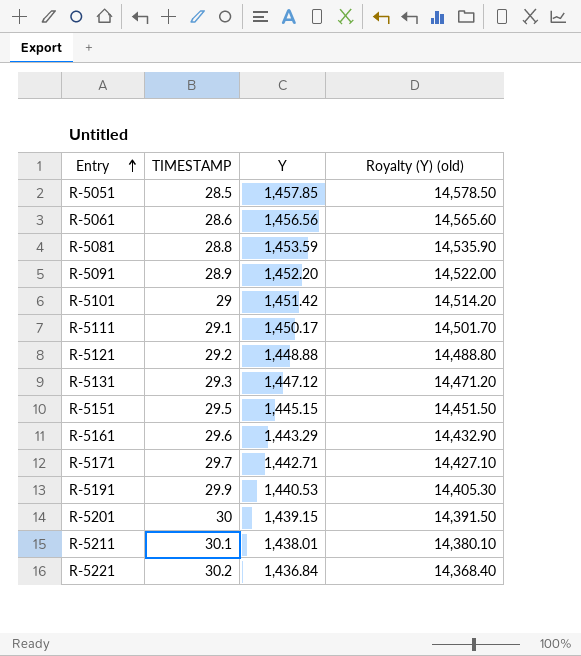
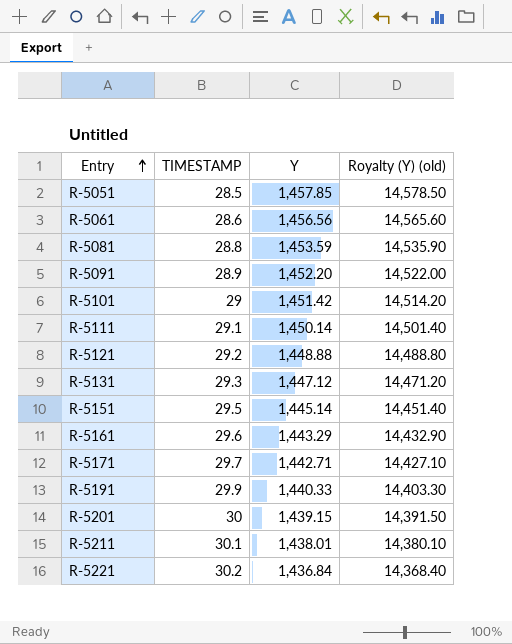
R-5111 | Y: 1,450.17 -> 1,450.14
R-5111 | Royalty (Y) (old): 14,501.70 -> 14,501.40
R-5151 | Y: 1,445.15 -> 1,445.14
R-5151 | Royalty (Y) (old): 14,451.50 -> 14,451.40
R-5191 | Y: 1,440.53 -> 1,440.33
R-5191 | Royalty (Y) (old): 14,405.30 -> 14,403.30

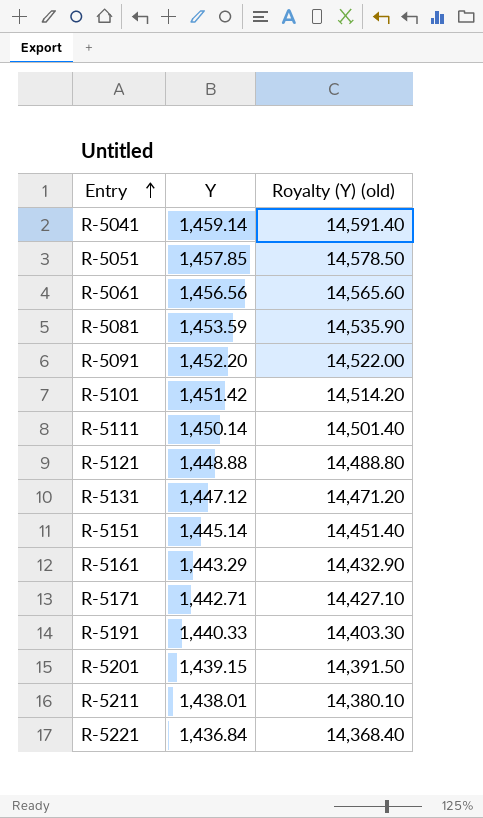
column TIMESTAMP | position: 2 -> none
row R-5041: none -> 1,459.14 | 14,591.40

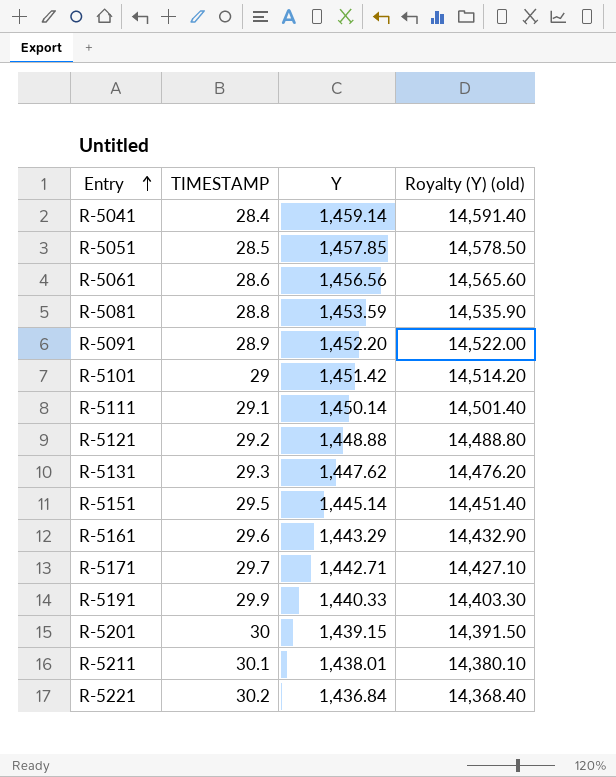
column TIMESTAMP | position: none -> 2
R-5131 | Y: 1,447.12 -> 1,447.62
R-5131 | Royalty (Y) (old): 14,471.20 -> 14,476.20

